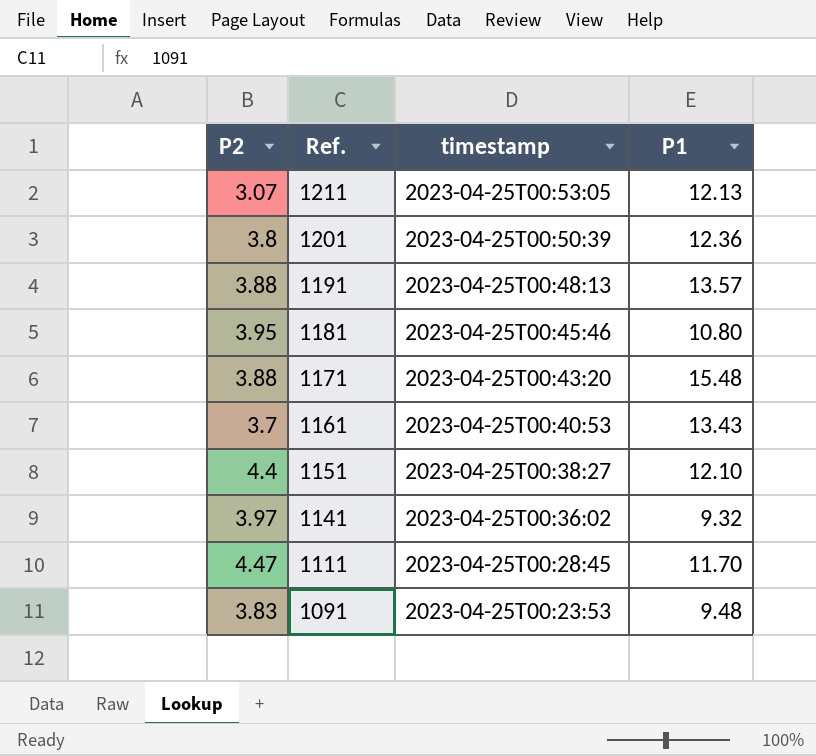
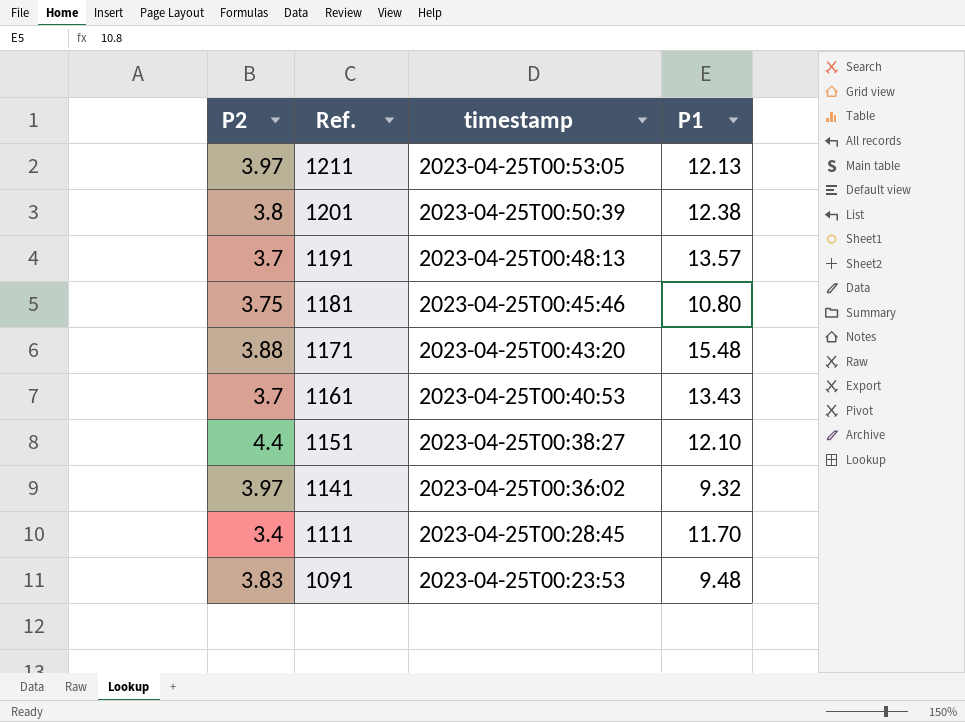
1211 | P2: 3.07 -> 3.97
1201 | P1: 12.36 -> 12.38
1191 | P2: 3.88 -> 3.7
1181 | P2: 3.95 -> 3.75
1111 | P2: 4.47 -> 3.4

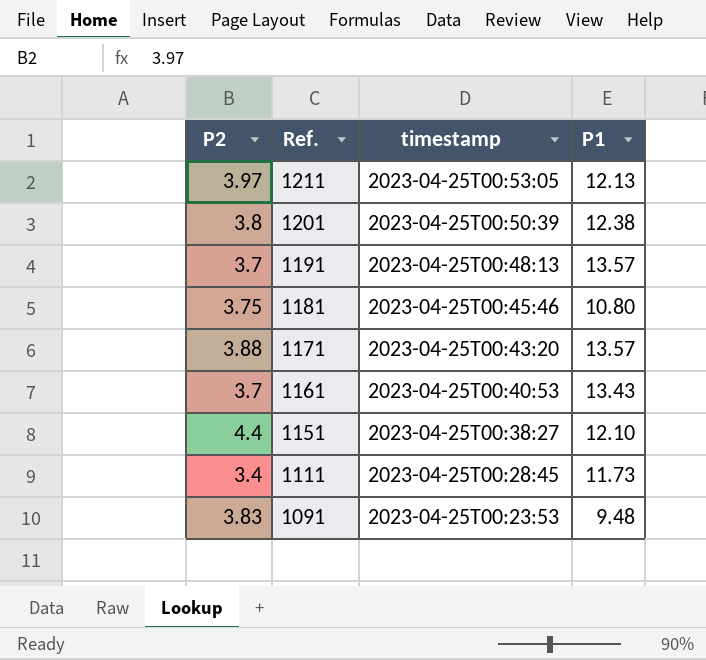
row 1141: 3.97 | 2023-04-25T00:36:02 | 9.32 -> none
1171 | P1: 15.48 -> 13.57
1111 | P1: 11.70 -> 11.73

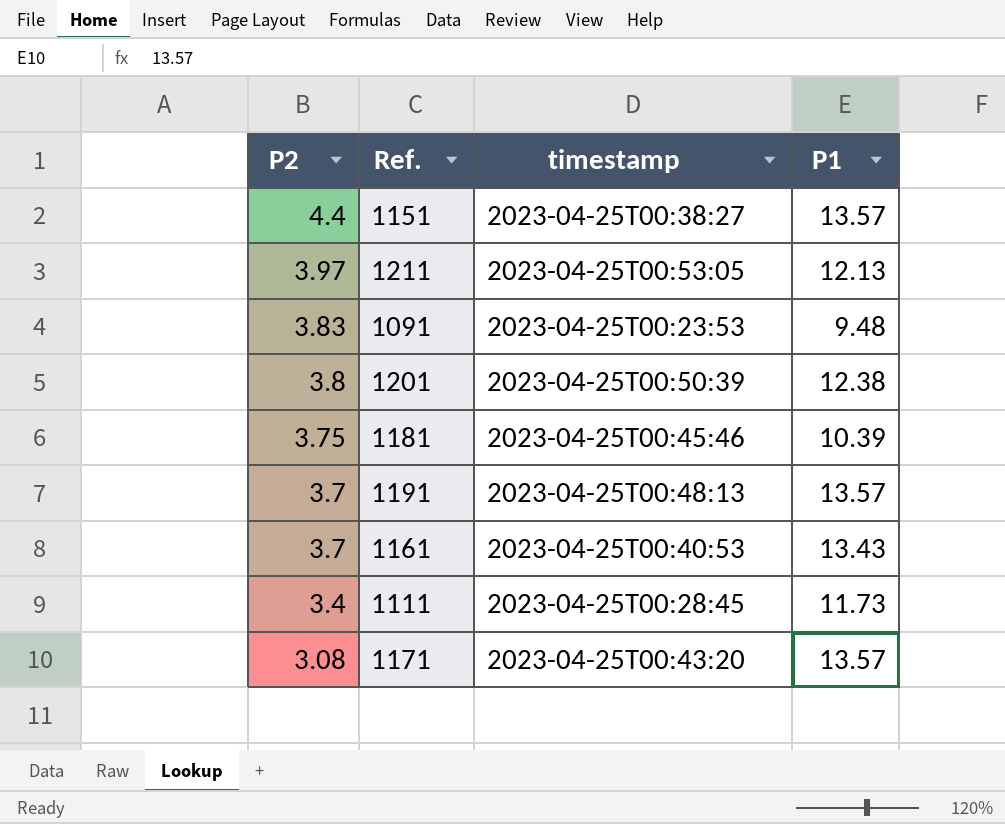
row order: Ref. descending -> P2 descending
1151 | P1: 12.10 -> 13.57
1181 | P1: 10.80 -> 10.39
1171 | P2: 3.88 -> 3.08

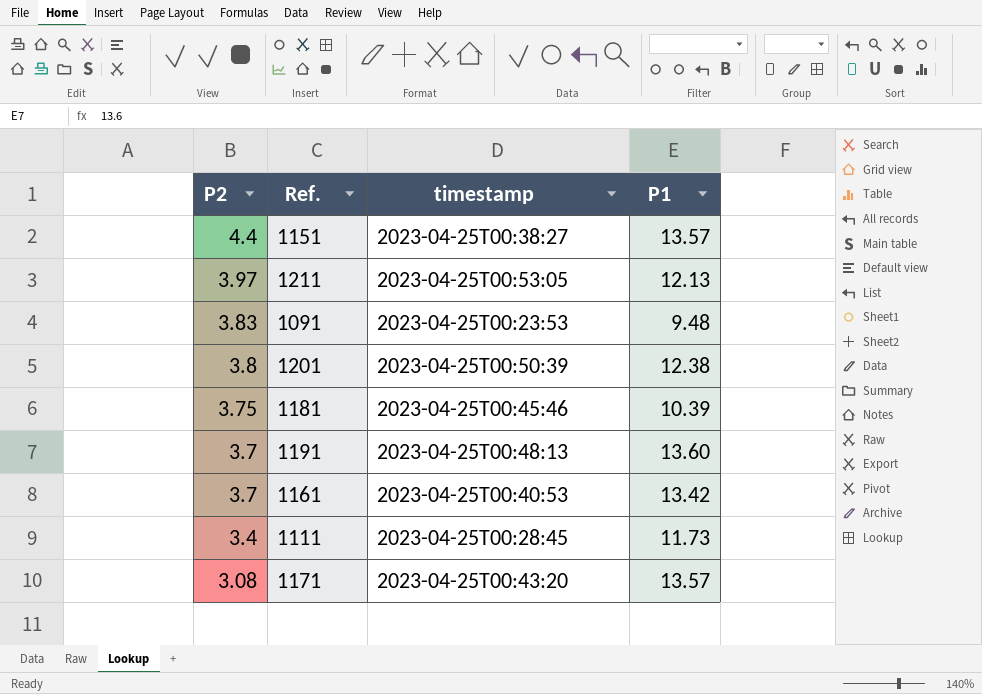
1191 | P1: 13.57 -> 13.60
1161 | P1: 13.43 -> 13.42

